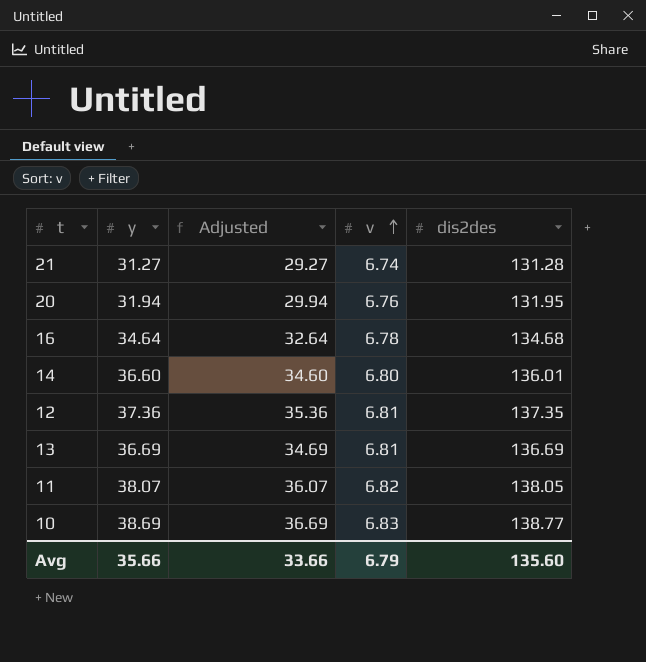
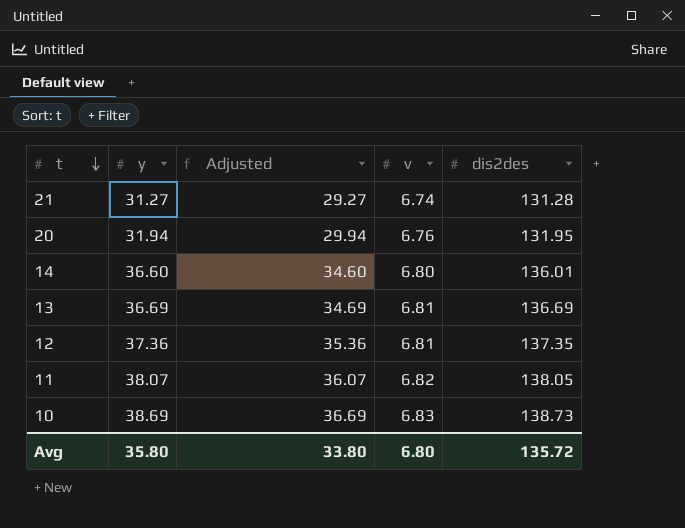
row order: v ascending -> t descending
row 16: 34.64 | 32.64 | 6.78 | 134.68 -> none
10 | dis2des: 138.77 -> 138.73
Avg | y: 35.66 -> 35.80
Avg | Adjusted: 33.66 -> 33.80
Avg | v: 6.79 -> 6.80
Avg | dis2des: 135.60 -> 135.72

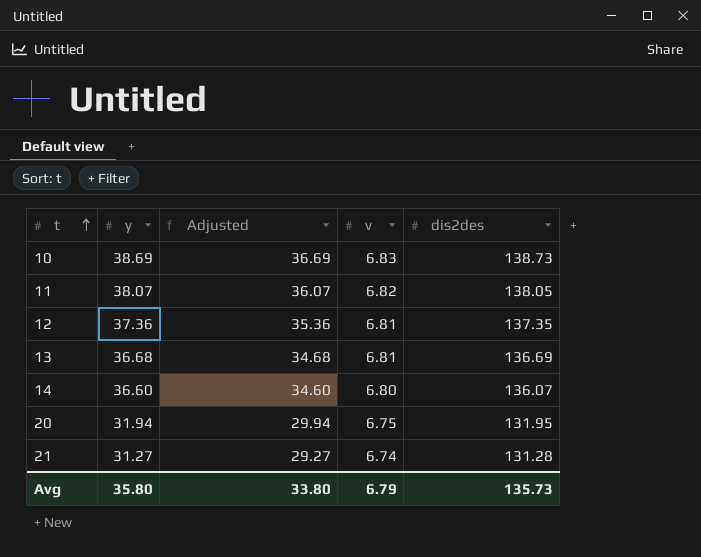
row order: t descending -> t ascending
13 | y: 36.69 -> 36.68
13 | Adjusted: 34.69 -> 34.68
14 | dis2des: 136.01 -> 136.07
20 | v: 6.76 -> 6.75
Avg | v: 6.80 -> 6.79
Avg | dis2des: 135.72 -> 135.73

